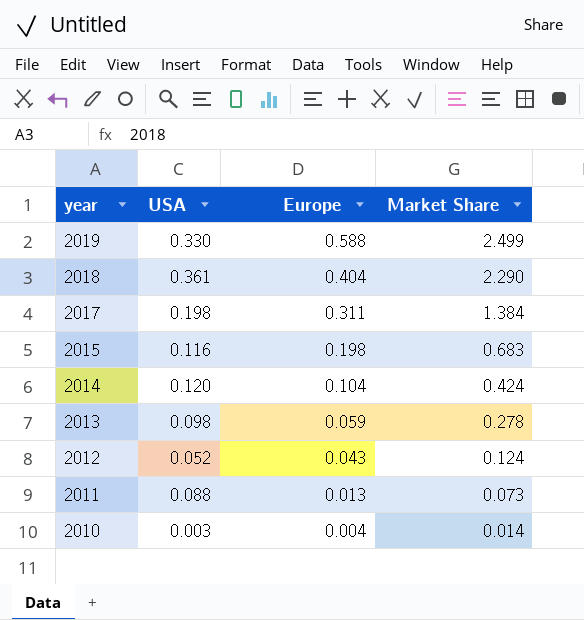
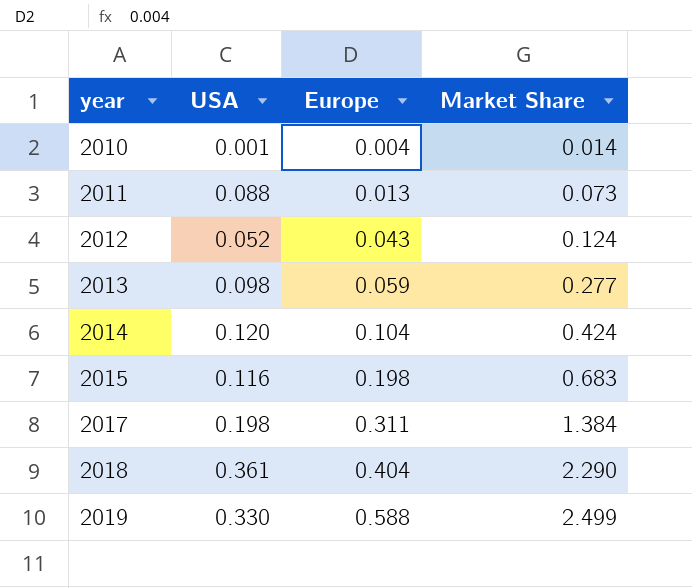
row order: year descending -> year ascending
2010 | USA: 0.003 -> 0.001
2013 | Market Share: 0.278 -> 0.277

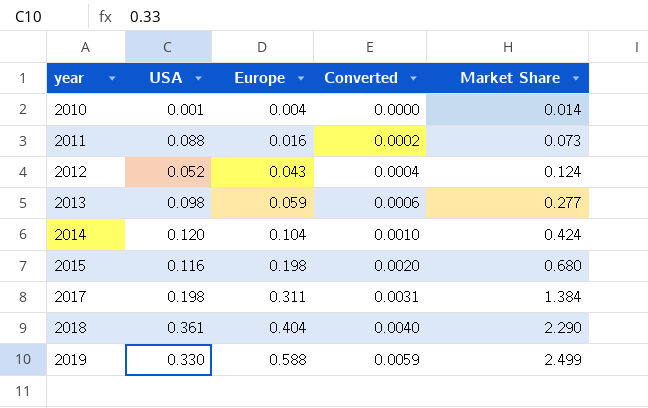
column Converted | formula: none -> [Europe] * 0.01
2011 | Europe: 0.013 -> 0.016
2015 | Market Share: 0.683 -> 0.680

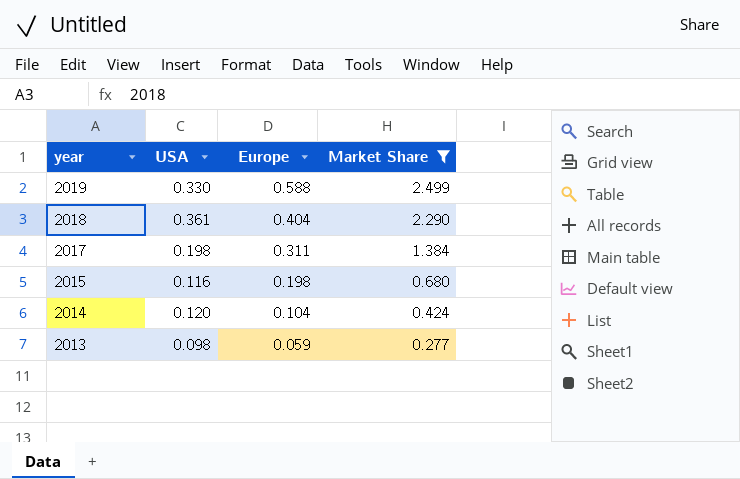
filter: none -> Market Share >= 0.277
row order: year ascending -> year descending
column Converted | formula: [Europe] * 0.01 -> none

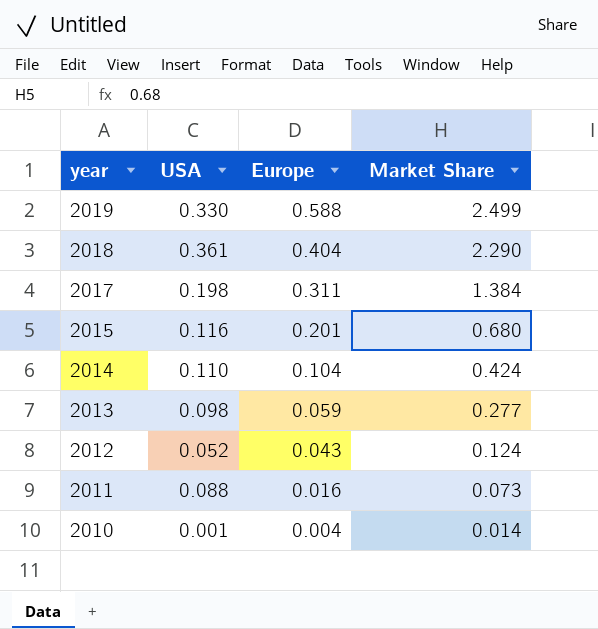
filter: Market Share >= 0.277 -> none
2015 | Europe: 0.198 -> 0.201
2014 | USA: 0.120 -> 0.110

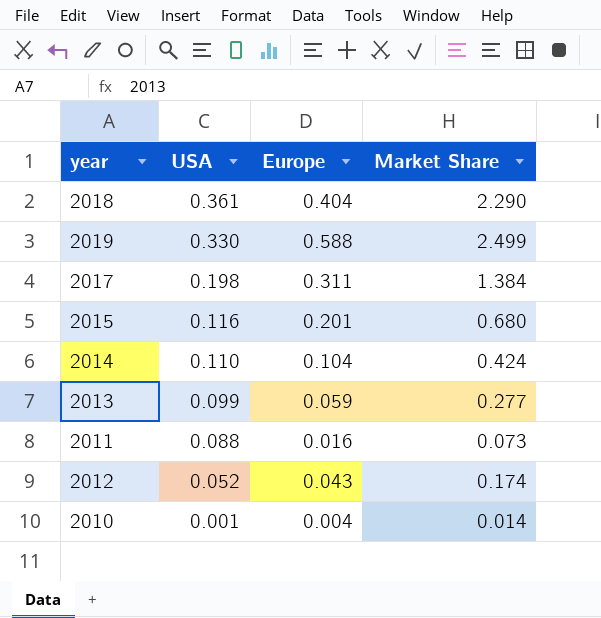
row order: year descending -> USA descending
2013 | USA: 0.098 -> 0.099
2012 | Market Share: 0.124 -> 0.174

